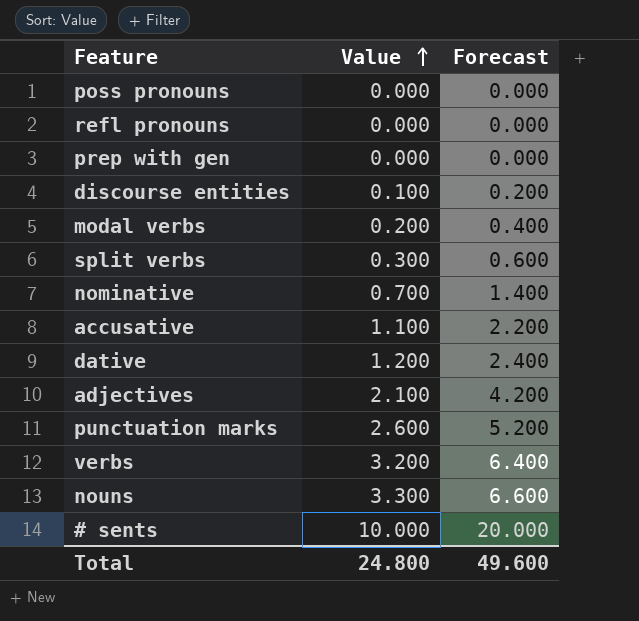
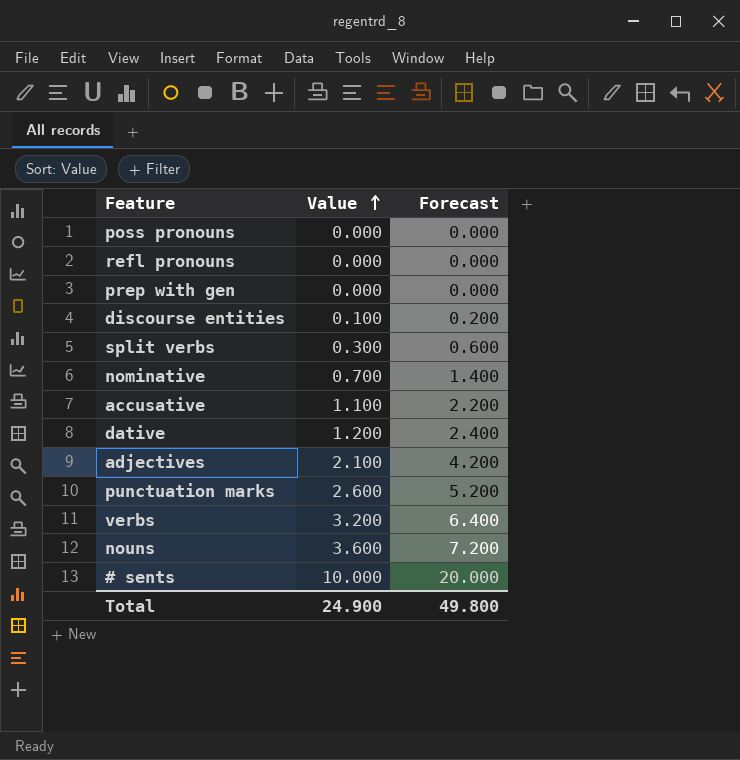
row modal verbs: 0.200 | 0.400 -> none
nouns | Value: 3.300 -> 3.600
nouns | Forecast: 6.600 -> 7.200
Total | Value: 24.800 -> 24.900
Total | Forecast: 49.600 -> 49.800

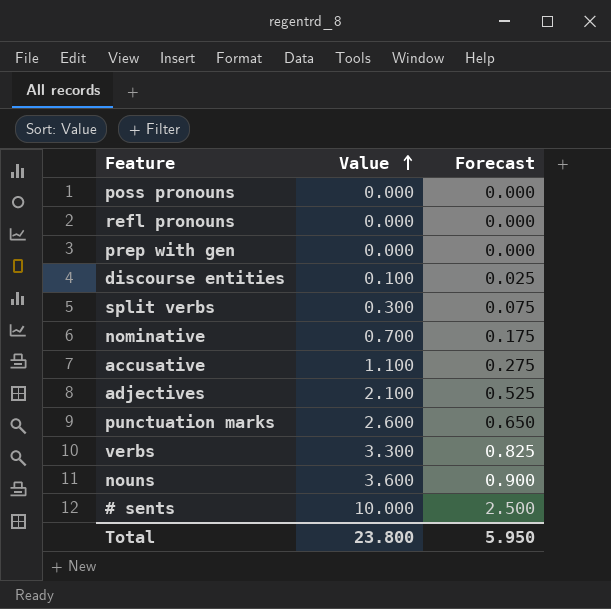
column Forecast | formula: [Value] * 2 -> [Value] * 0.25
row dative: 1.200 | 2.400 -> none
verbs | Value: 3.200 -> 3.300
Total | Value: 24.900 -> 23.800
Total | Forecast: 49.800 -> 5.950

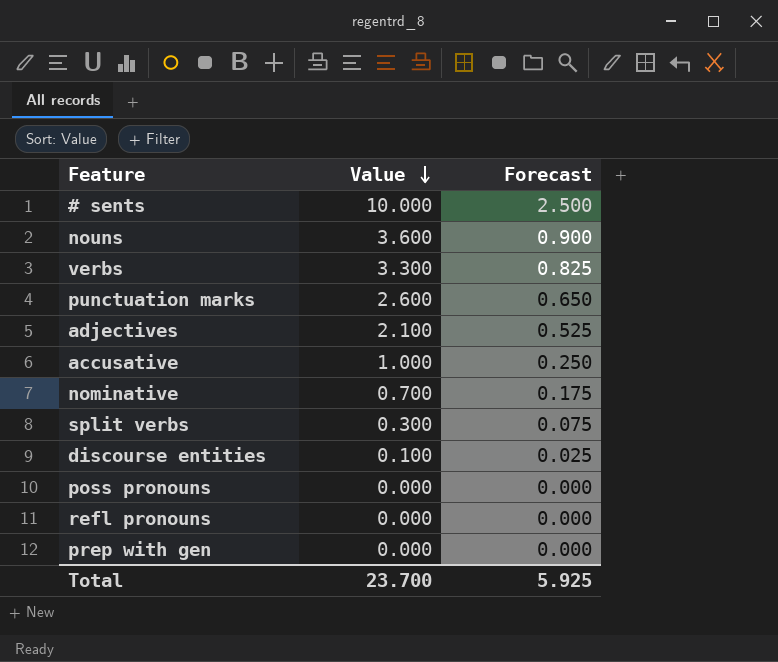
row order: Value ascending -> Value descending
accusative | Value: 1.100 -> 1.000
accusative | Forecast: 0.275 -> 0.250
Total | Value: 23.800 -> 23.700
Total | Forecast: 5.950 -> 5.925

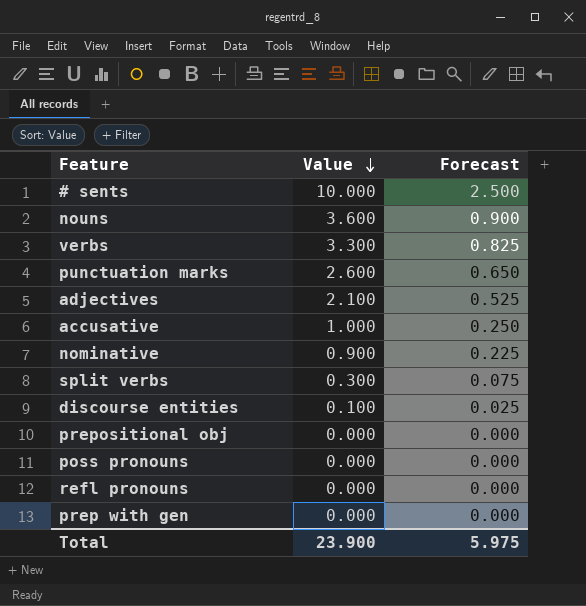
nominative | Value: 0.700 -> 0.900
nominative | Forecast: 0.175 -> 0.225
row prepositional obj: none -> 0.000 | 0.000
Total | Value: 23.700 -> 23.900
Total | Forecast: 5.925 -> 5.975

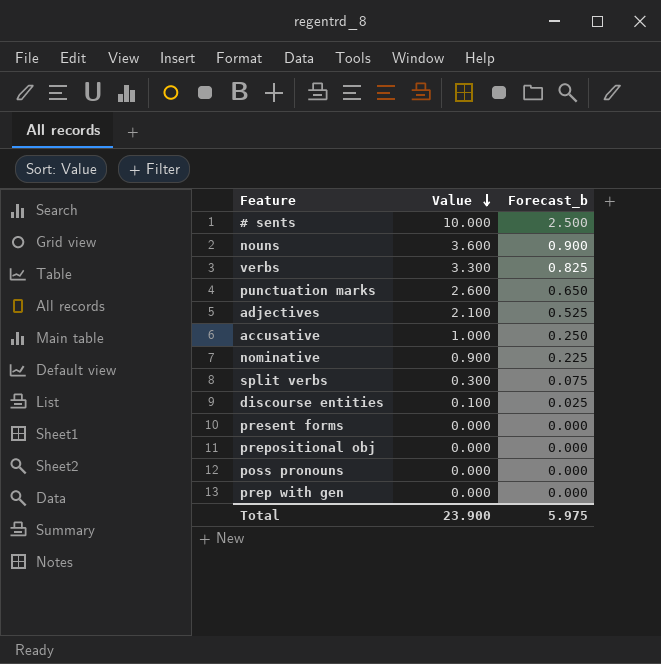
column name: Forecast -> Forecast_b
row refl pronouns: 0.000 | 0.000 -> none
row present forms: none -> 0.000 | 0.000

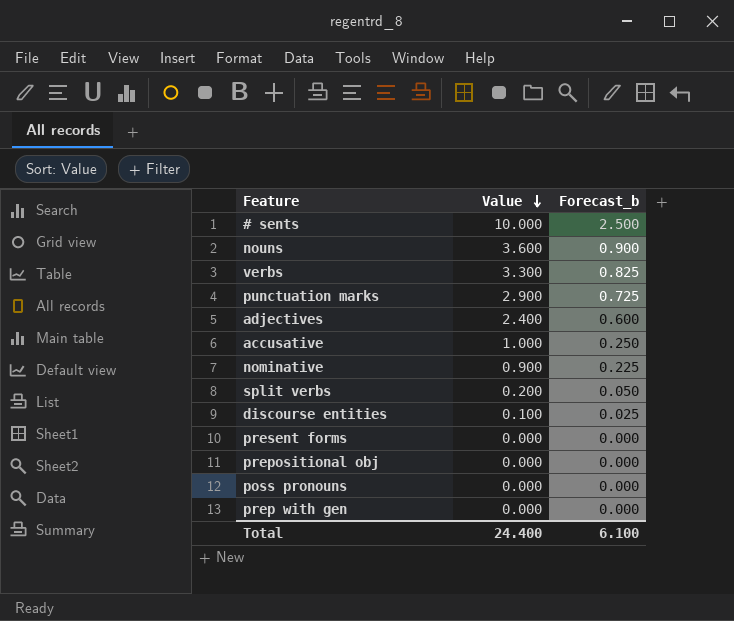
punctuation marks | Value: 2.600 -> 2.900
punctuation marks | Forecast_b: 0.650 -> 0.725
adjectives | Value: 2.100 -> 2.400
adjectives | Forecast_b: 0.525 -> 0.600
split verbs | Value: 0.300 -> 0.200
split verbs | Forecast_b: 0.075 -> 0.050
Total | Value: 23.900 -> 24.400
Total | Forecast_b: 5.975 -> 6.100

